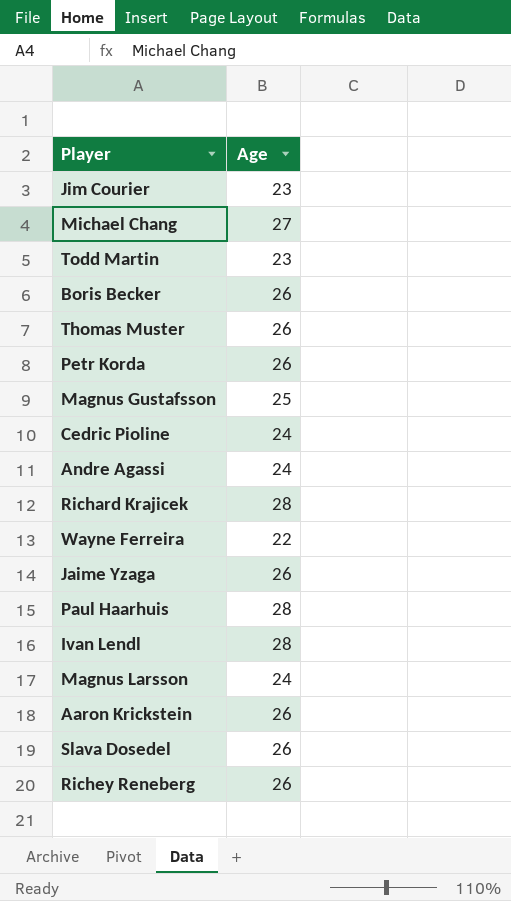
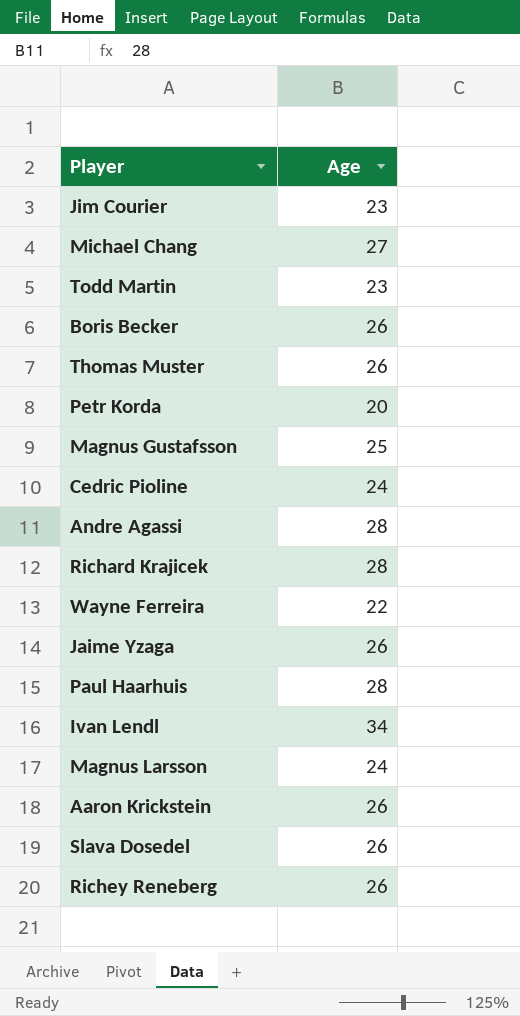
Petr Korda | Age: 26 -> 20
Andre Agassi | Age: 24 -> 28
Ivan Lendl | Age: 28 -> 34

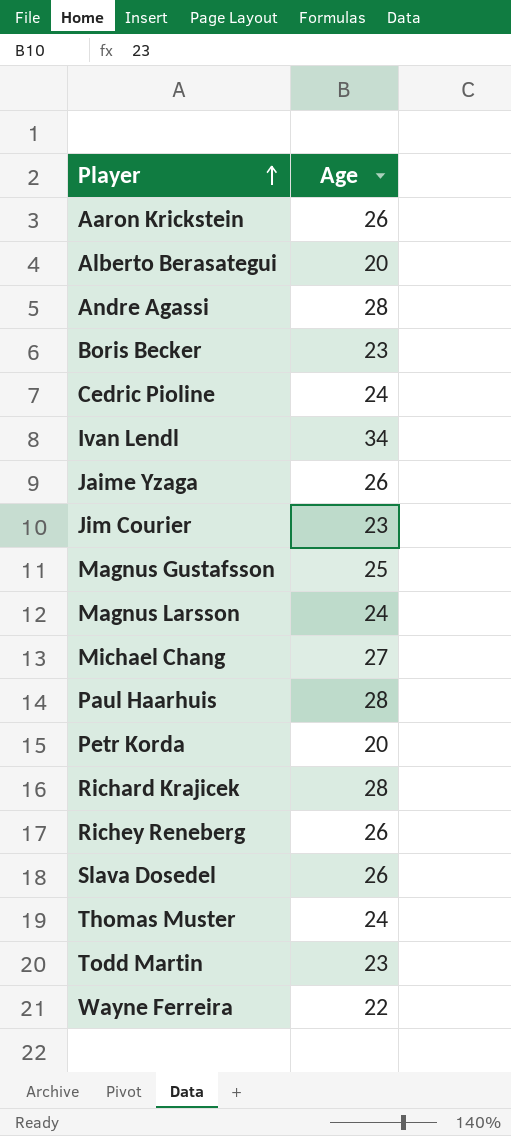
row order: none -> Player ascending
row Alberto Berasategui: none -> 20
Boris Becker | Age: 26 -> 23
Thomas Muster | Age: 26 -> 24

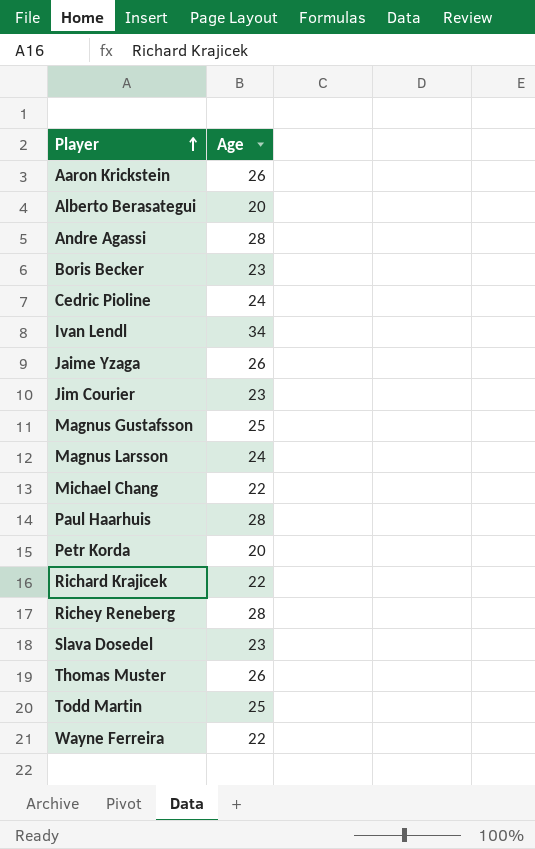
Michael Chang | Age: 27 -> 22
Richard Krajicek | Age: 28 -> 22
Richey Reneberg | Age: 26 -> 28
Slava Dosedel | Age: 26 -> 23
Thomas Muster | Age: 24 -> 26
Todd Martin | Age: 23 -> 25

